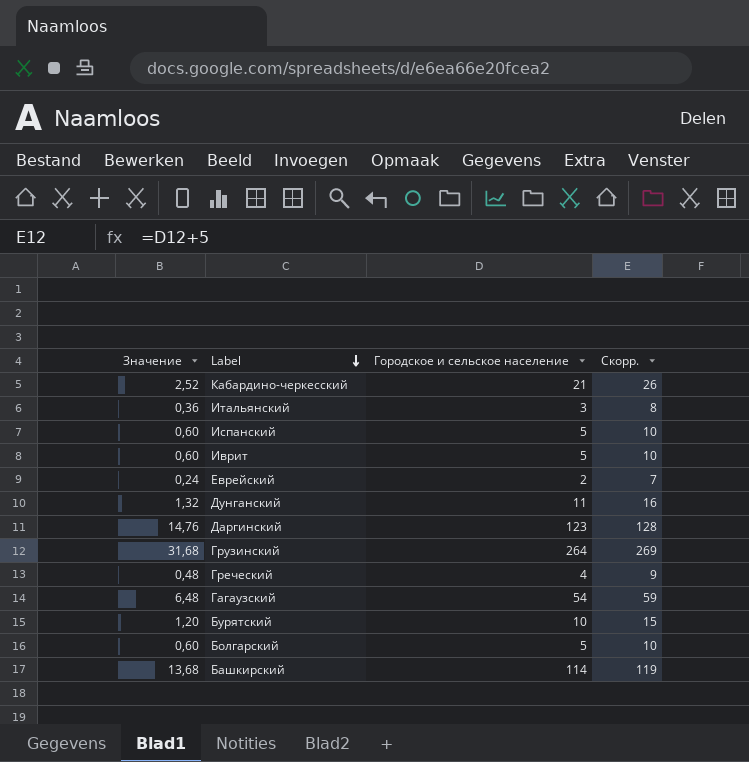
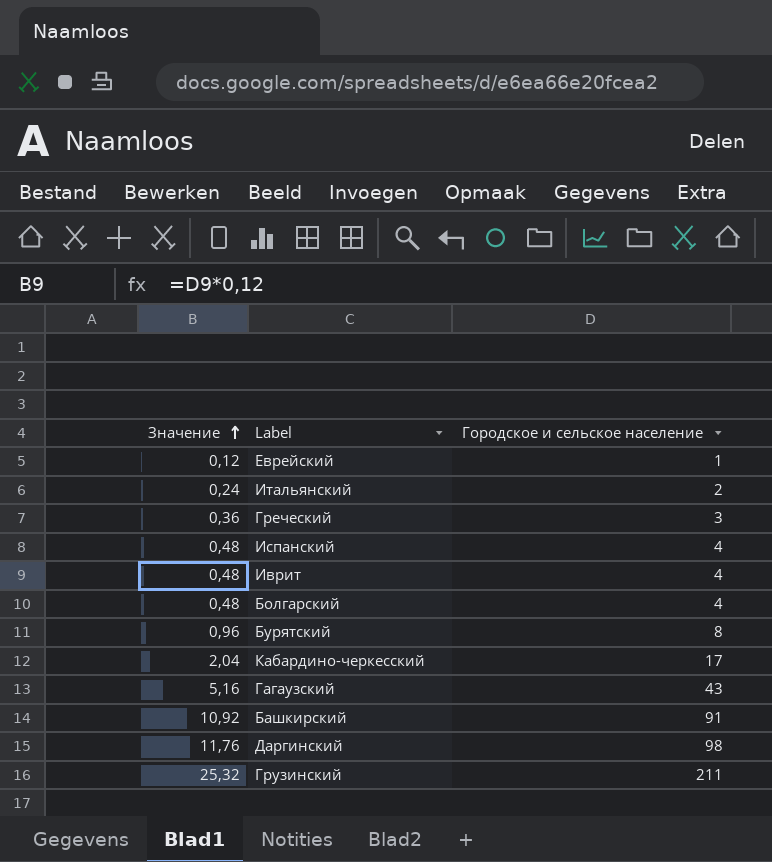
row order: Label descending -> Значение ascending
column Скорр. | formula: [Городское и сельское население] + 5 -> none
row Дунганский: 1,32 | 11 | 16 -> none
Еврейский | Значение: 0,24 -> 0,12
Еврейский | Городское и сельское население: 2 -> 1
Итальянский | Значение: 0,36 -> 0,24
Итальянский | Городское и сельское население: 3 -> 2
Греческий | Значение: 0,48 -> 0,36
Греческий | Городское и сельское население: 4 -> 3
Испанский | Значение: 0,60 -> 0,48
Испанский | Городское и сельское население: 5 -> 4
Иврит | Значение: 0,60 -> 0,48
Иврит | Городское и сельское население: 5 -> 4
Болгарский | Значение: 0,60 -> 0,48
Болгарский | Городское и сельское население: 5 -> 4
Бурятский | Значение: 1,20 -> 0,96
Бурятский | Городское и сельское население: 10 -> 8
Кабардино-черкесский | Значение: 2,52 -> 2,04
Кабардино-черкесский | Городское и сельское население: 21 -> 17
Гагаузский | Значение: 6,48 -> 5,16
Гагаузский | Городское и сельское население: 54 -> 43
Башкирский | Значение: 13,68 -> 10,92
Башкирский | Городское и сельское население: 114 -> 91
Даргинский | Значение: 14,76 -> 11,76
Даргинский | Городское и сельское население: 123 -> 98
Грузинский | Значение: 31,68 -> 25,32
Грузинский | Городское и сельское население: 264 -> 211

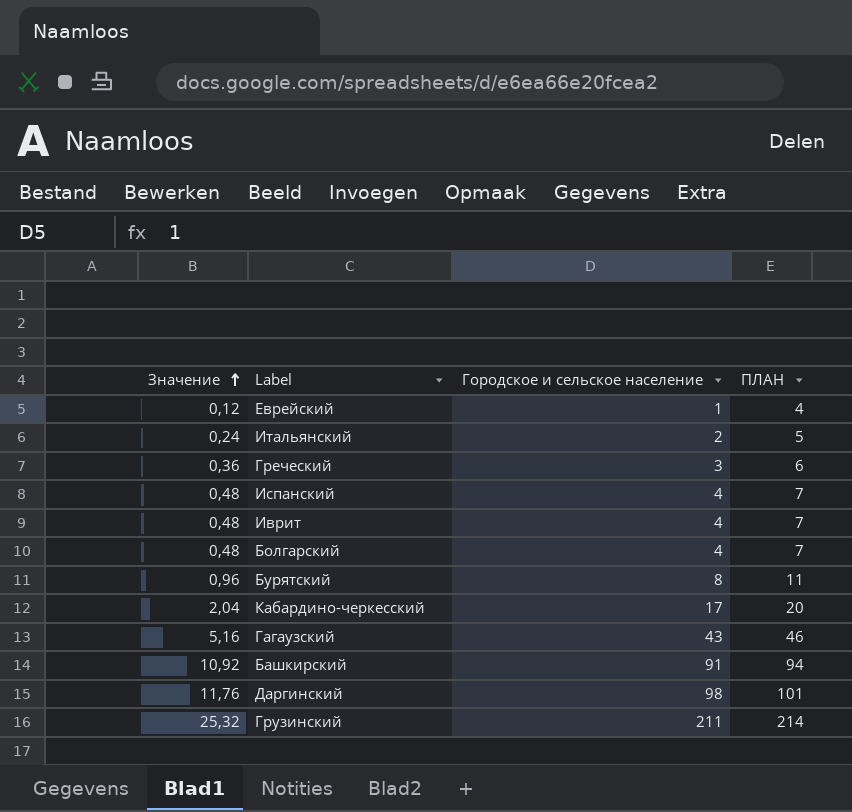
column ПЛАН | formula: none -> [Городское и сельское население] + 3

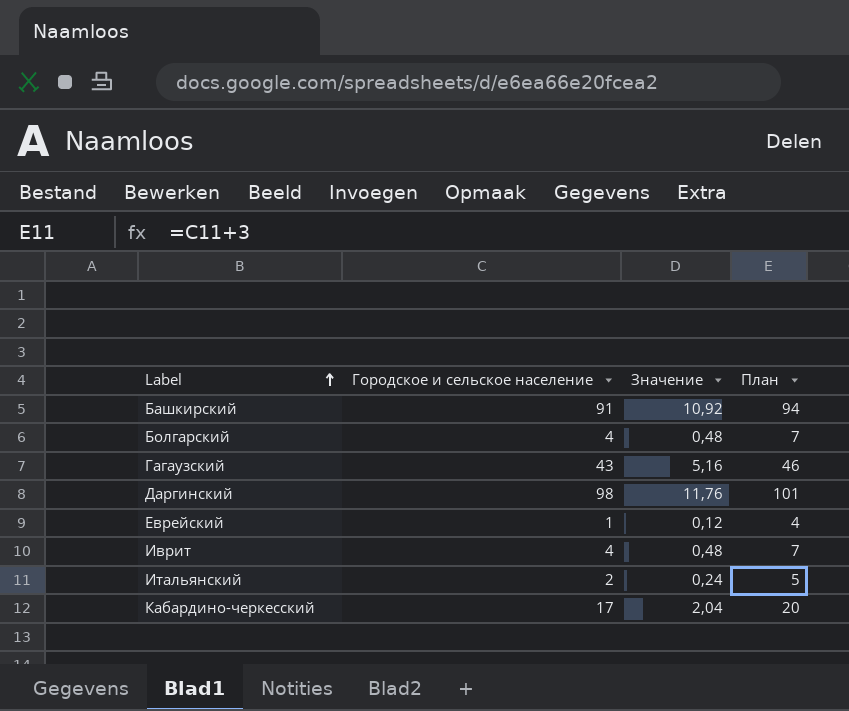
row order: Значение ascending -> Label ascending
column Значение | position: 1 -> 3
column name: ПЛАН -> План
row Греческий: 0,36 | 3 | 6 -> none
row Испанский: 0,48 | 4 | 7 -> none
row Бурятский: 0,96 | 8 | 11 -> none
row Грузинский: 25,32 | 211 | 214 -> none

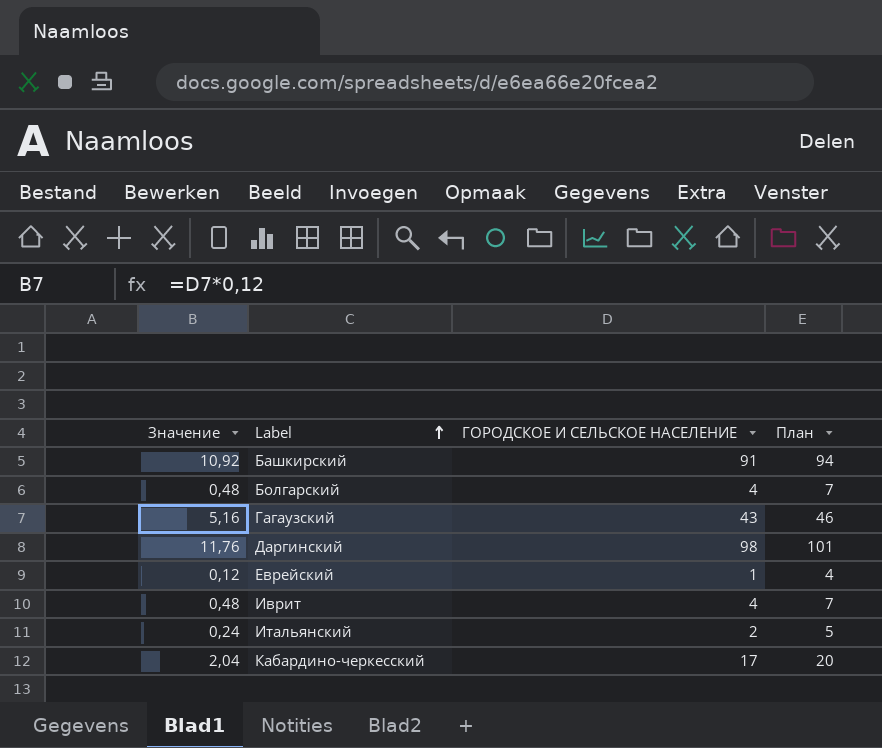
column Значение | position: 3 -> 1
column name: Городское и сельское население -> ГОРОДСКОЕ И СЕЛЬСКОЕ НАСЕЛЕНИЕ

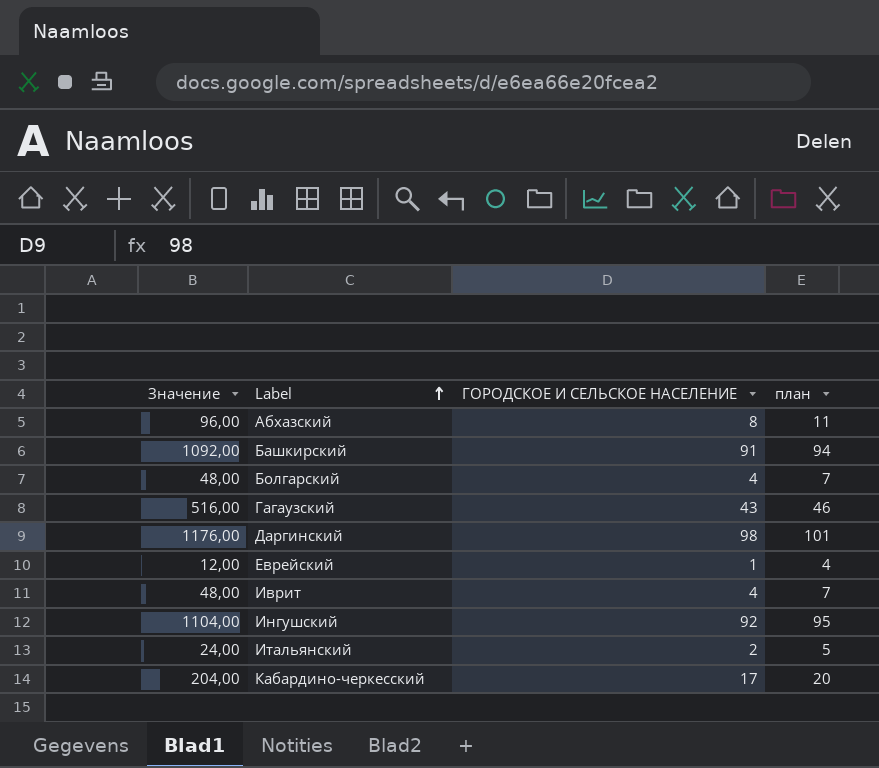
column Значение | formula: [ГОРОДСКОЕ И СЕЛЬСКОЕ НАСЕЛЕНИЕ] * 0,12 -> [ГОРОДСКОЕ И СЕЛЬСКОЕ НАСЕЛЕНИЕ] * 12
column name: План -> план
row Абхазский: none -> 96,00 | 8 | 11
row Ингушский: none -> 1104,00 | 92 | 95

